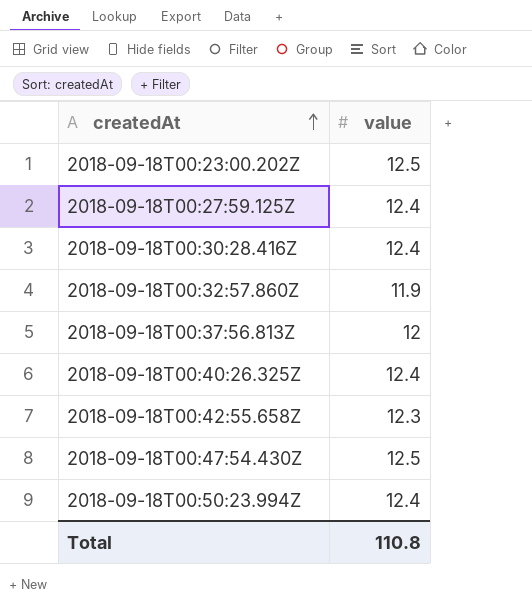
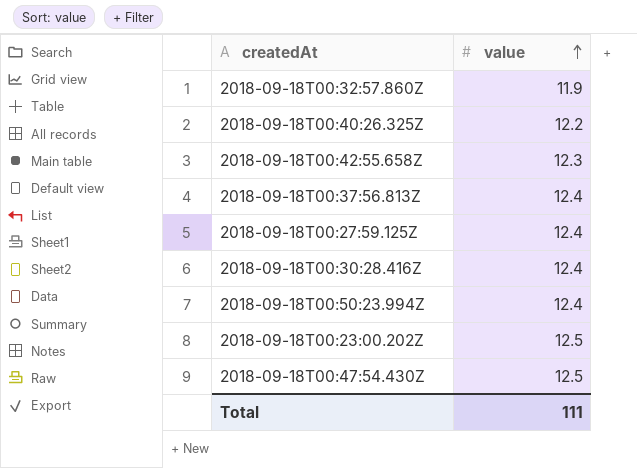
row order: createdAt ascending -> value ascending
2018-09-18T00:40:26.325Z | value: 12.4 -> 12.2
2018-09-18T00:37:56.813Z | value: 12 -> 12.4
Total | value: 110.8 -> 111

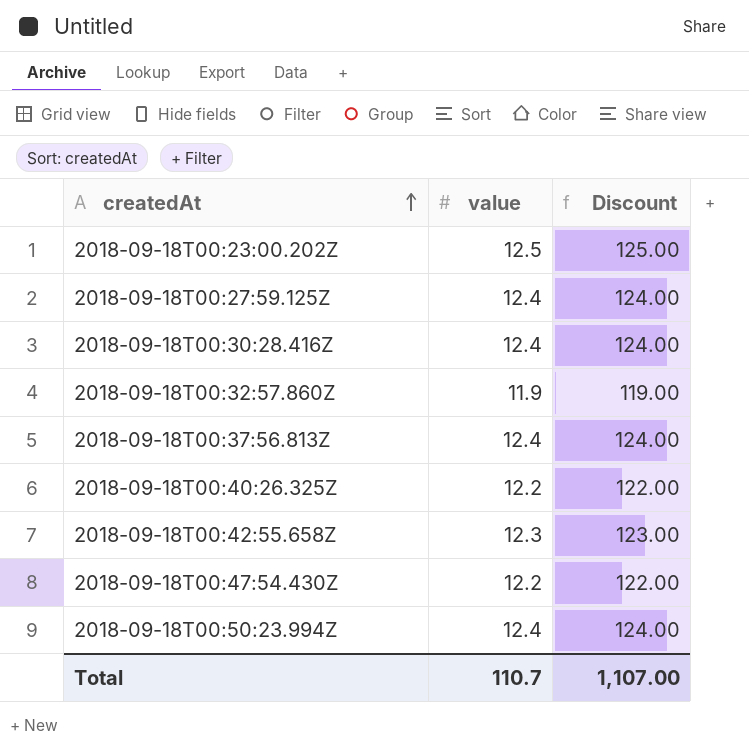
row order: value ascending -> createdAt ascending
column Discount | formula: none -> [value] * 10
2018-09-18T00:47:54.430Z | value: 12.5 -> 12.2
Total | value: 111 -> 110.7

